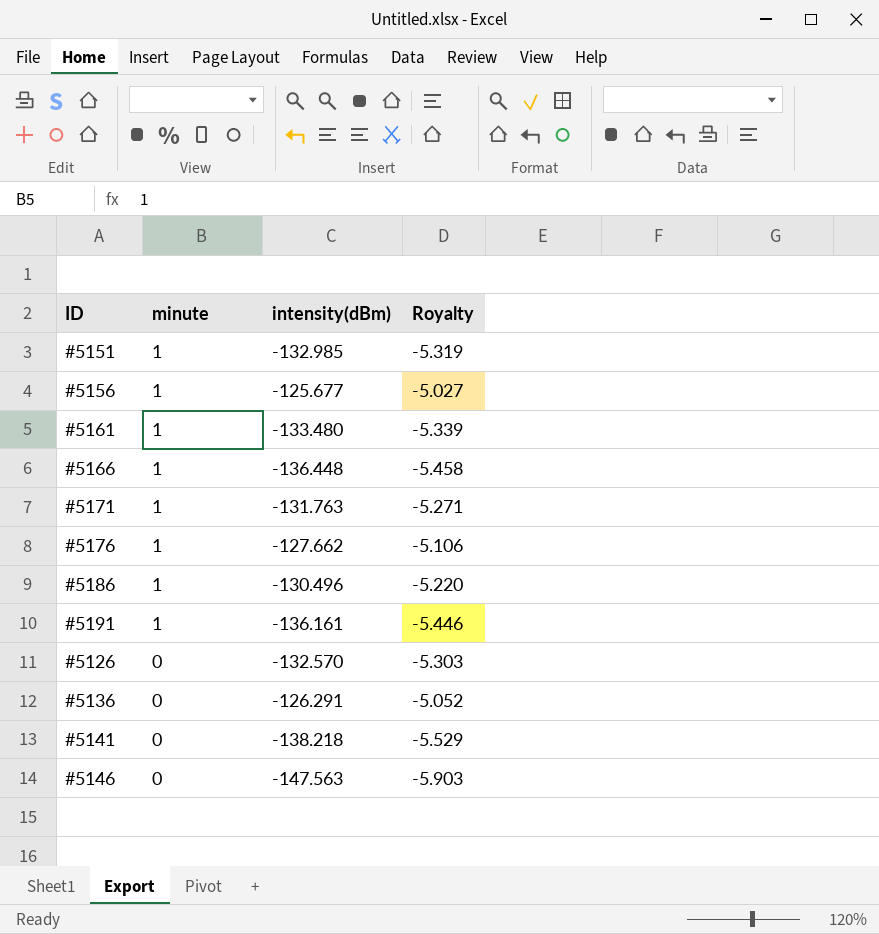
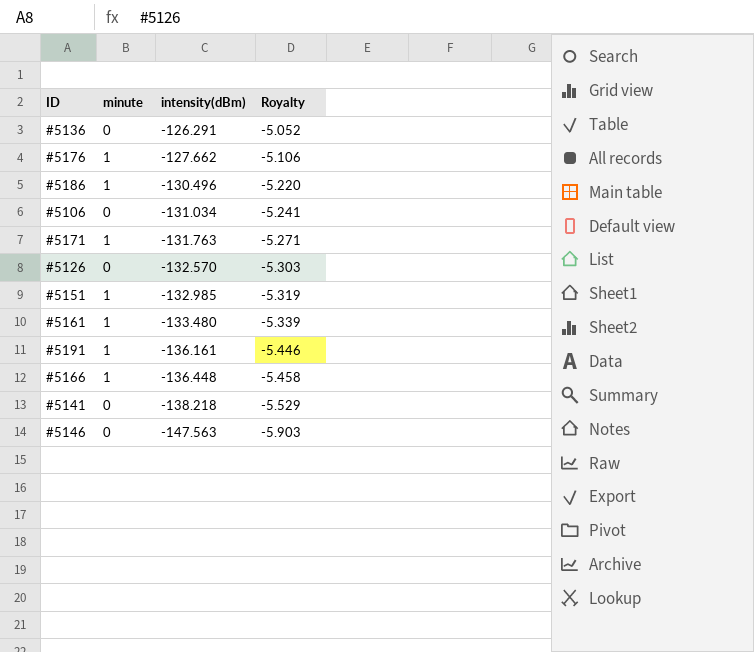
row order: minute descending -> intensity(dBm) descending
row #5156: 1 | -125.677 | -5.027 -> none
row #5106: none -> 0 | -131.034 | -5.241

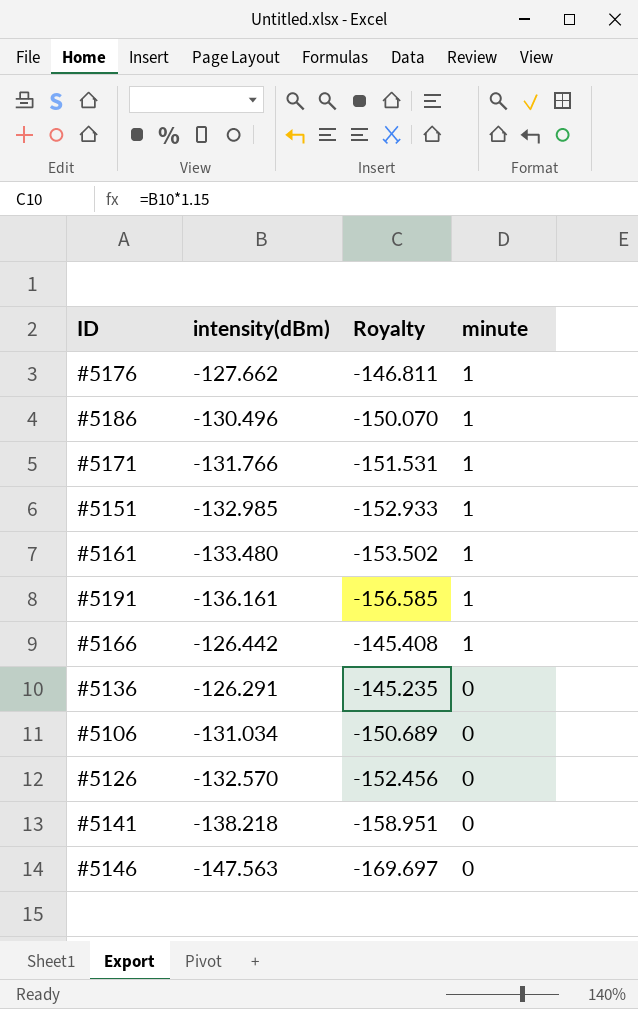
row order: intensity(dBm) descending -> minute descending
column Royalty | formula: [intensity(dBm)] * 0.04 -> [intensity(dBm)] * 1.15
column minute | position: 2 -> 4
#5171 | intensity(dBm): -131.763 -> -131.766
#5166 | intensity(dBm): -136.448 -> -126.442

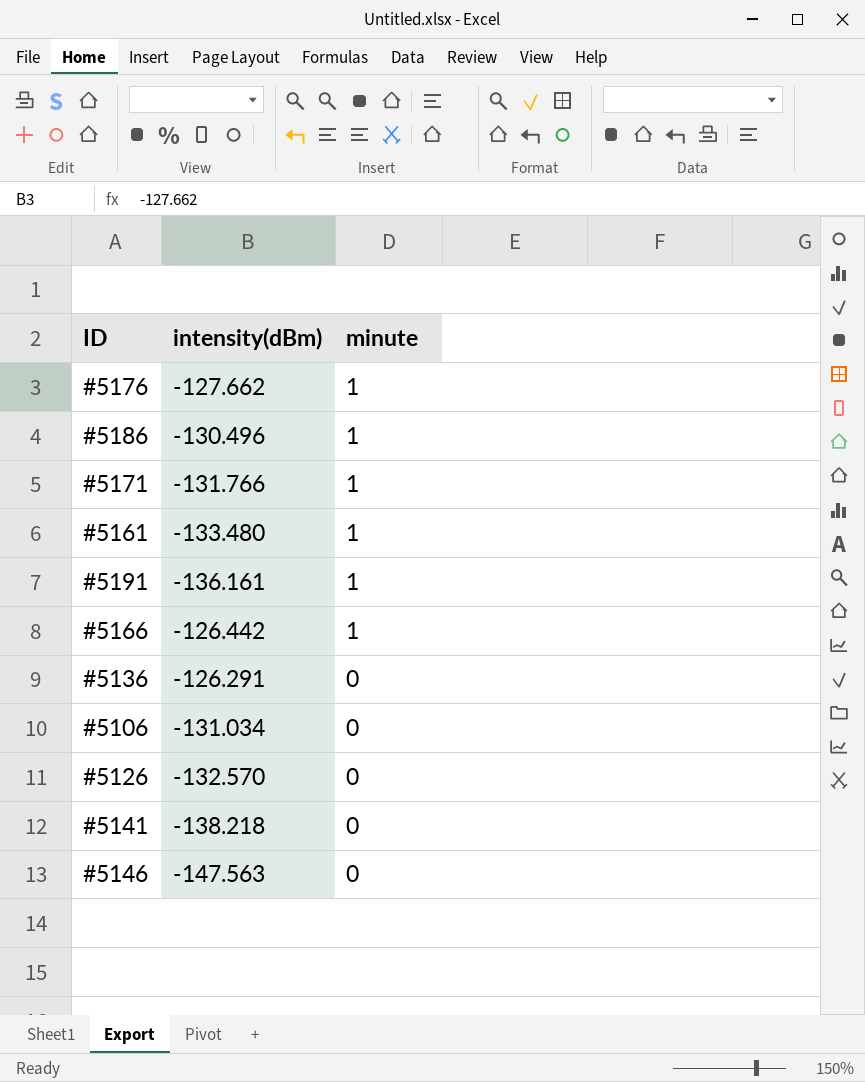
column Royalty | formula: [intensity(dBm)] * 1.15 -> none
row #5151: -132.985 | -152.933 | 1 -> none

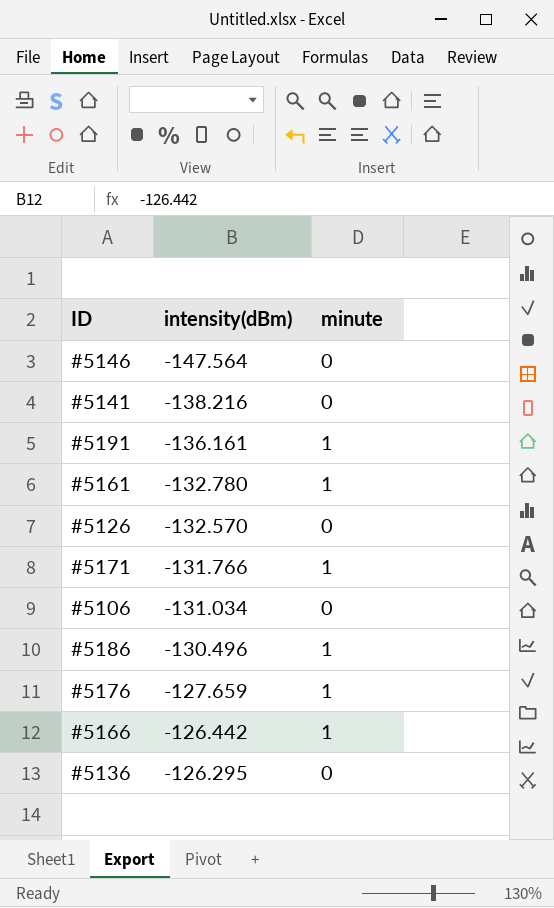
row order: minute descending -> intensity(dBm) ascending
#5146 | intensity(dBm): -147.563 -> -147.564
#5141 | intensity(dBm): -138.218 -> -138.216
#5161 | intensity(dBm): -133.480 -> -132.780
#5176 | intensity(dBm): -127.662 -> -127.659
#5136 | intensity(dBm): -126.291 -> -126.295

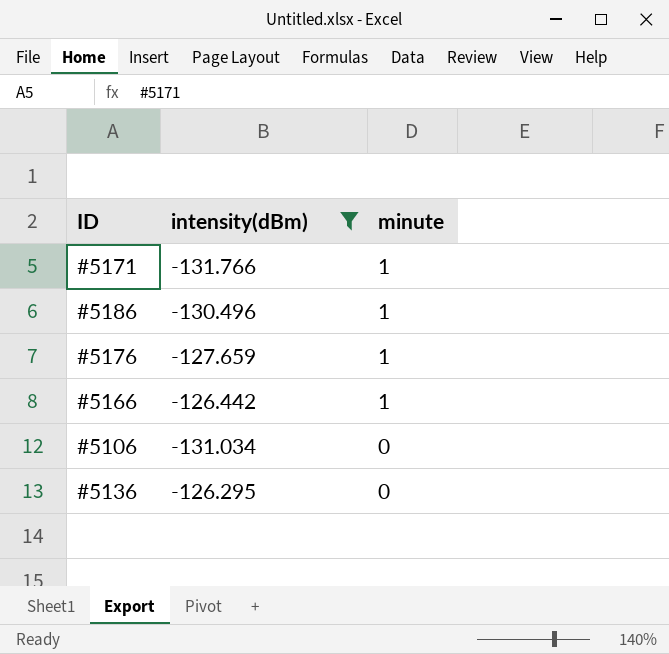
filter: none -> intensity(dBm) >= -131.766
row order: intensity(dBm) ascending -> minute descending

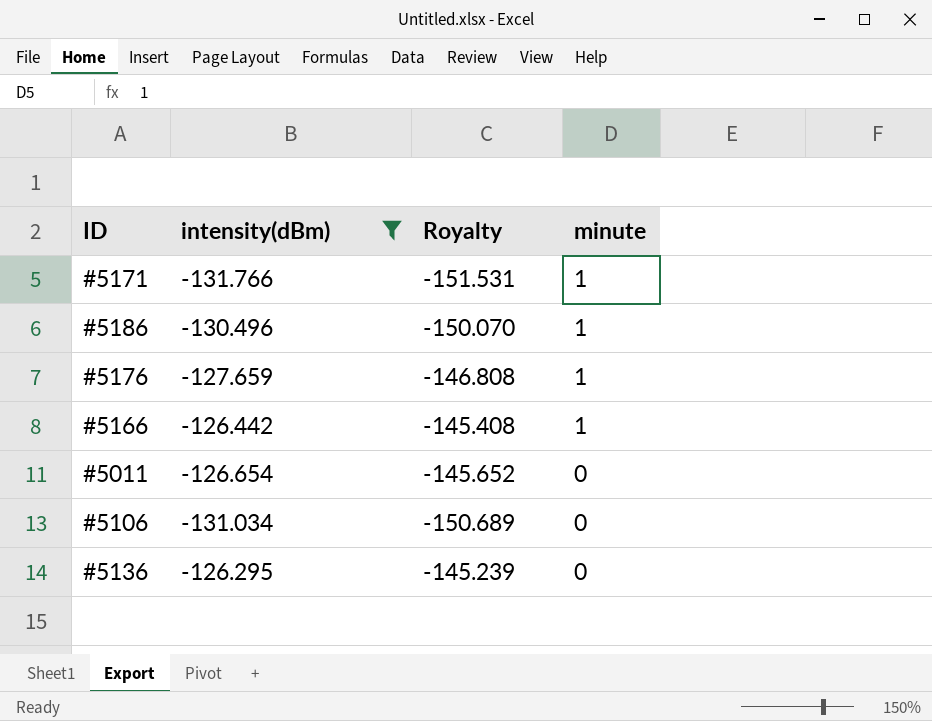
column Royalty | formula: none -> [intensity(dBm)] * 1.15
row #5011: none -> -126.654 | -145.652 | 0

